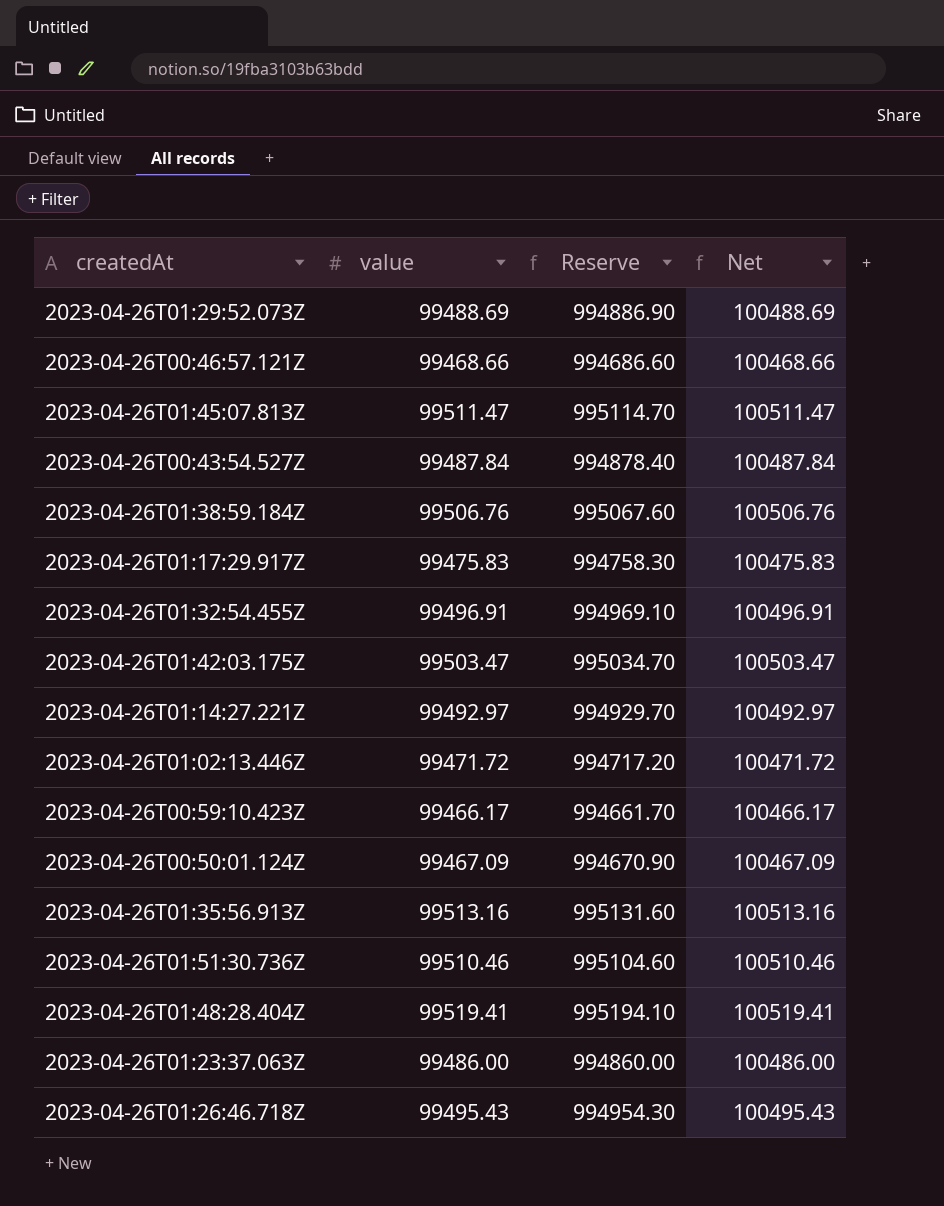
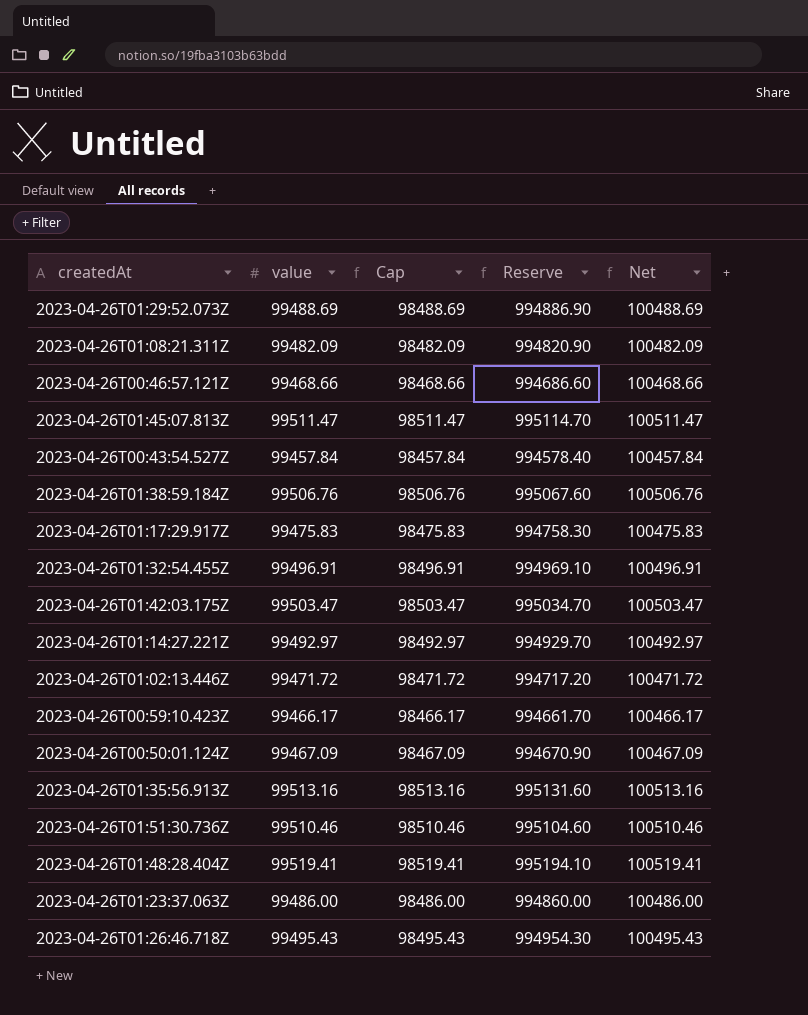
column Cap | formula: none -> [value] - 1000
row 2023-04-26T01:08:21.311Z: none -> 99482.09 | 98482.09 | 994820.90 | 100482.09
2023-04-26T00:43:54.527Z | value: 99487.84 -> 99457.84
2023-04-26T00:43:54.527Z | Reserve: 994878.40 -> 994578.40
2023-04-26T00:43:54.527Z | Net: 100487.84 -> 100457.84

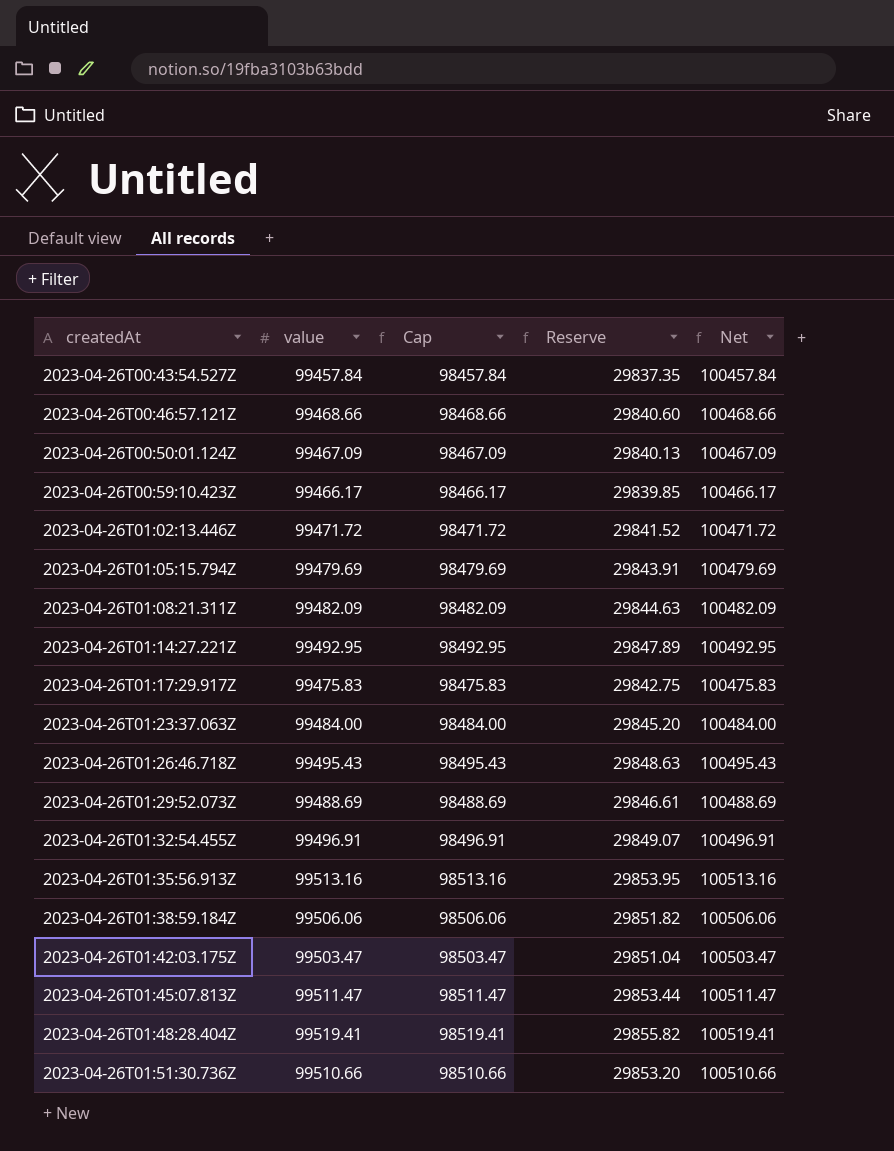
row order: none -> createdAt ascending
column Reserve | formula: [value] * 10 -> [value] * 0.3
row 2023-04-26T01:05:15.794Z: none -> 99479.69 | 98479.69 | 29843.91 | 100479.69
2023-04-26T01:14:27.221Z | value: 99492.97 -> 99492.95
2023-04-26T01:14:27.221Z | Cap: 98492.97 -> 98492.95
2023-04-26T01:14:27.221Z | Net: 100492.97 -> 100492.95
2023-04-26T01:23:37.063Z | value: 99486.00 -> 99484.00
2023-04-26T01:23:37.063Z | Cap: 98486.00 -> 98484.00
2023-04-26T01:23:37.063Z | Net: 100486.00 -> 100484.00
2023-04-26T01:38:59.184Z | value: 99506.76 -> 99506.06
2023-04-26T01:38:59.184Z | Cap: 98506.76 -> 98506.06
2023-04-26T01:38:59.184Z | Net: 100506.76 -> 100506.06
2023-04-26T01:51:30.736Z | value: 99510.46 -> 99510.66
2023-04-26T01:51:30.736Z | Cap: 98510.46 -> 98510.66
2023-04-26T01:51:30.736Z | Net: 100510.46 -> 100510.66

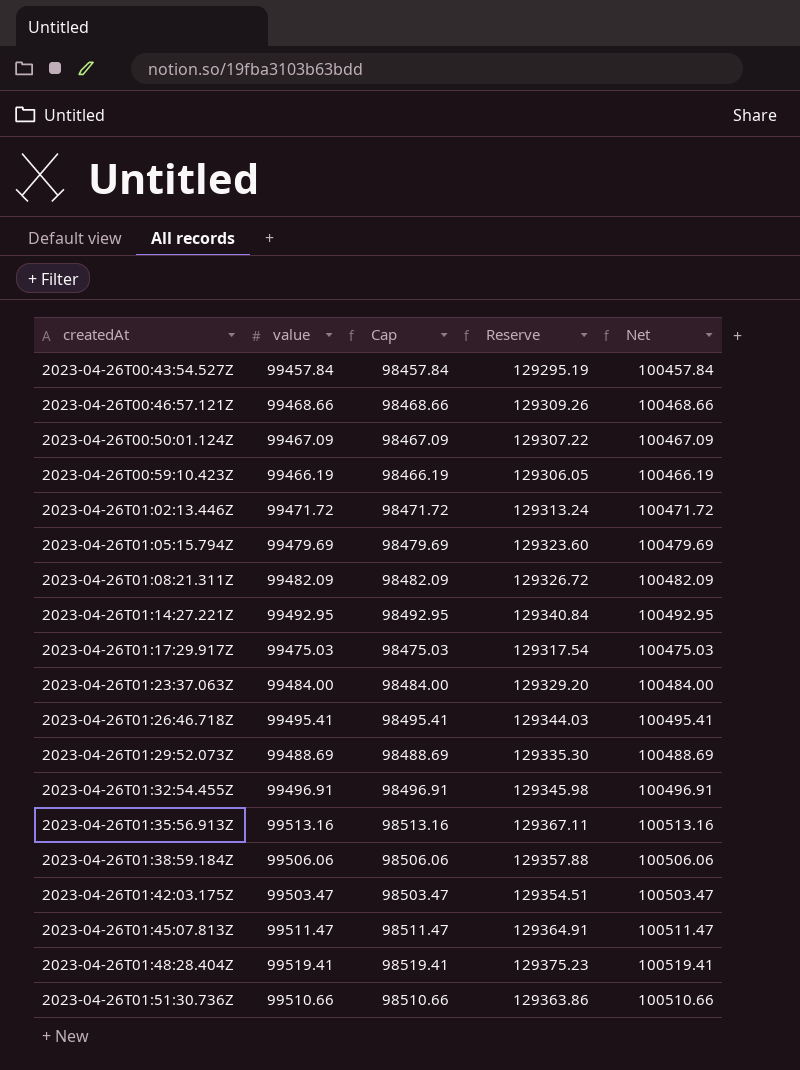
column Reserve | formula: [value] * 0.3 -> [value] * 1.3
2023-04-26T00:59:10.423Z | value: 99466.17 -> 99466.19
2023-04-26T00:59:10.423Z | Cap: 98466.17 -> 98466.19
2023-04-26T00:59:10.423Z | Net: 100466.17 -> 100466.19
2023-04-26T01:17:29.917Z | value: 99475.83 -> 99475.03
2023-04-26T01:17:29.917Z | Cap: 98475.83 -> 98475.03
2023-04-26T01:17:29.917Z | Net: 100475.83 -> 100475.03
2023-04-26T01:26:46.718Z | value: 99495.43 -> 99495.41
2023-04-26T01:26:46.718Z | Cap: 98495.43 -> 98495.41
2023-04-26T01:26:46.718Z | Net: 100495.43 -> 100495.41

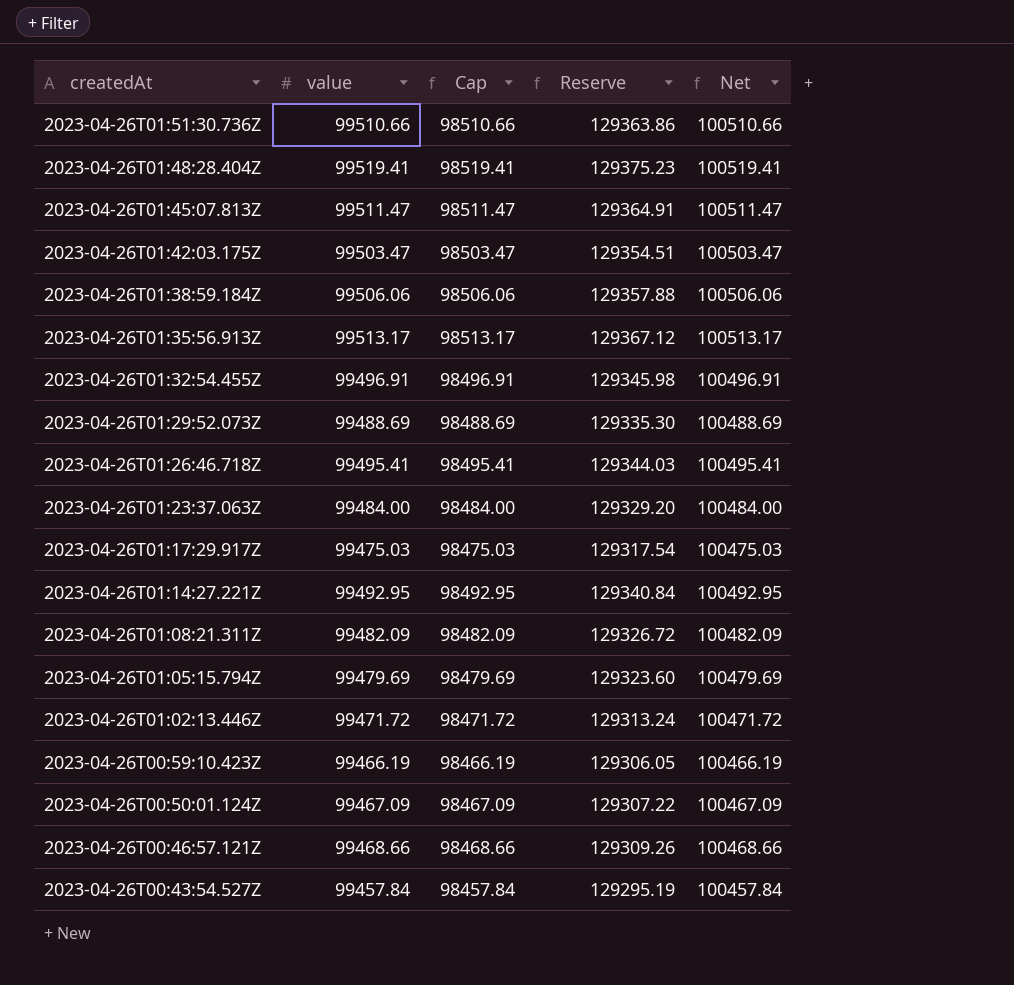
row order: createdAt ascending -> createdAt descending
2023-04-26T01:35:56.913Z | value: 99513.16 -> 99513.17
2023-04-26T01:35:56.913Z | Cap: 98513.16 -> 98513.17
2023-04-26T01:35:56.913Z | Reserve: 129367.11 -> 129367.12
2023-04-26T01:35:56.913Z | Net: 100513.16 -> 100513.17

